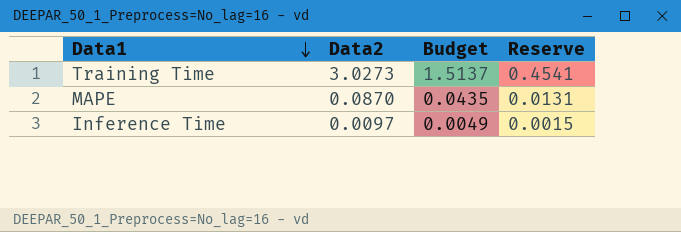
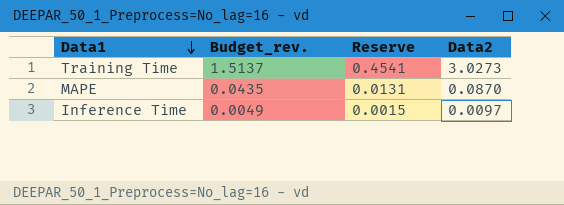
column name: Budget -> Budget_rev.
column Data2 | position: 2 -> 4

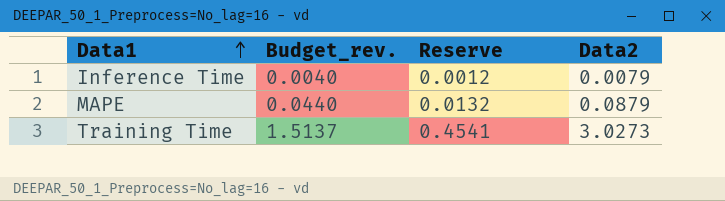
row order: Data1 descending -> Data1 ascending
Inference Time | Budget_rev.: 0.0049 -> 0.0040
Inference Time | Reserve: 0.0015 -> 0.0012
Inference Time | Data2: 0.0097 -> 0.0079
MAPE | Budget_rev.: 0.0435 -> 0.0440
MAPE | Reserve: 0.0131 -> 0.0132
MAPE | Data2: 0.0870 -> 0.0879

